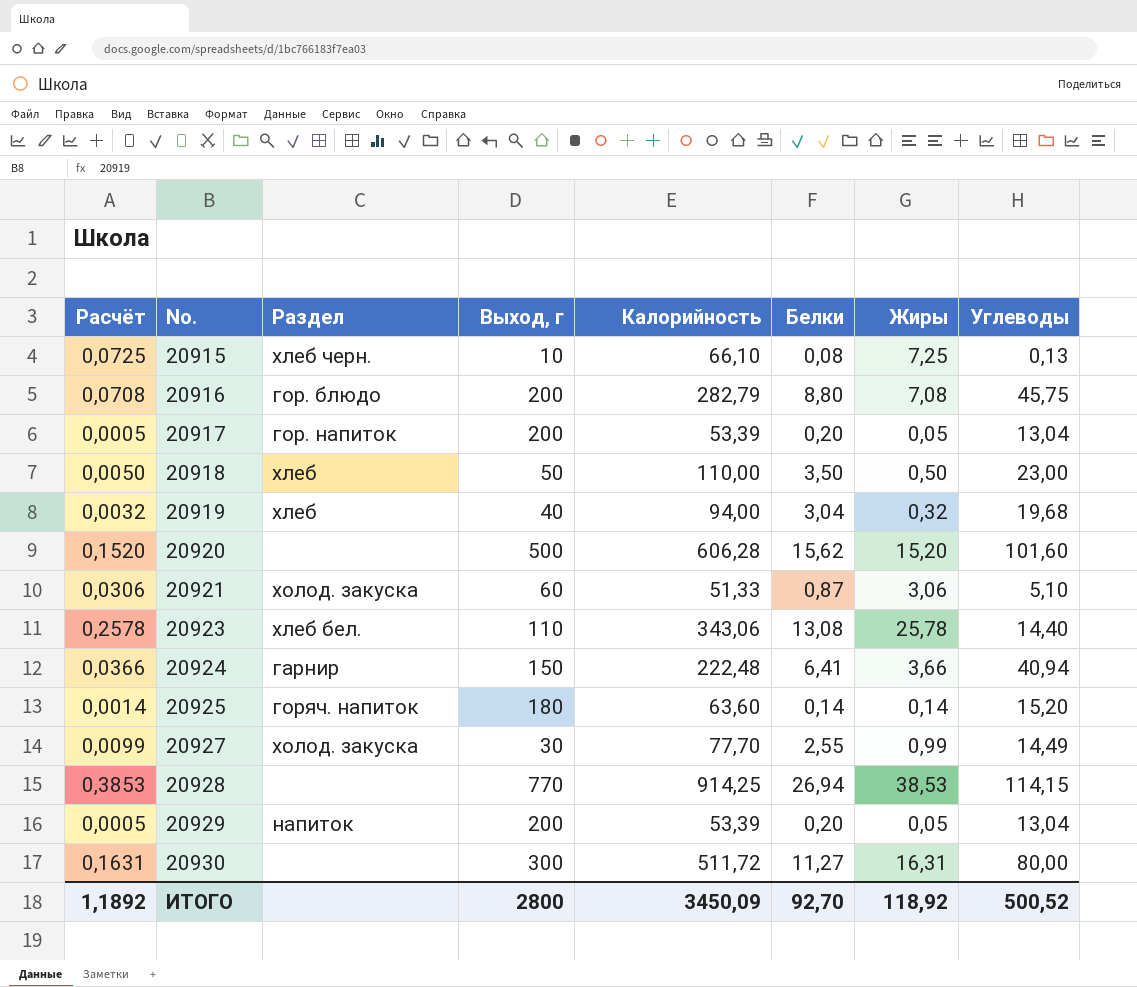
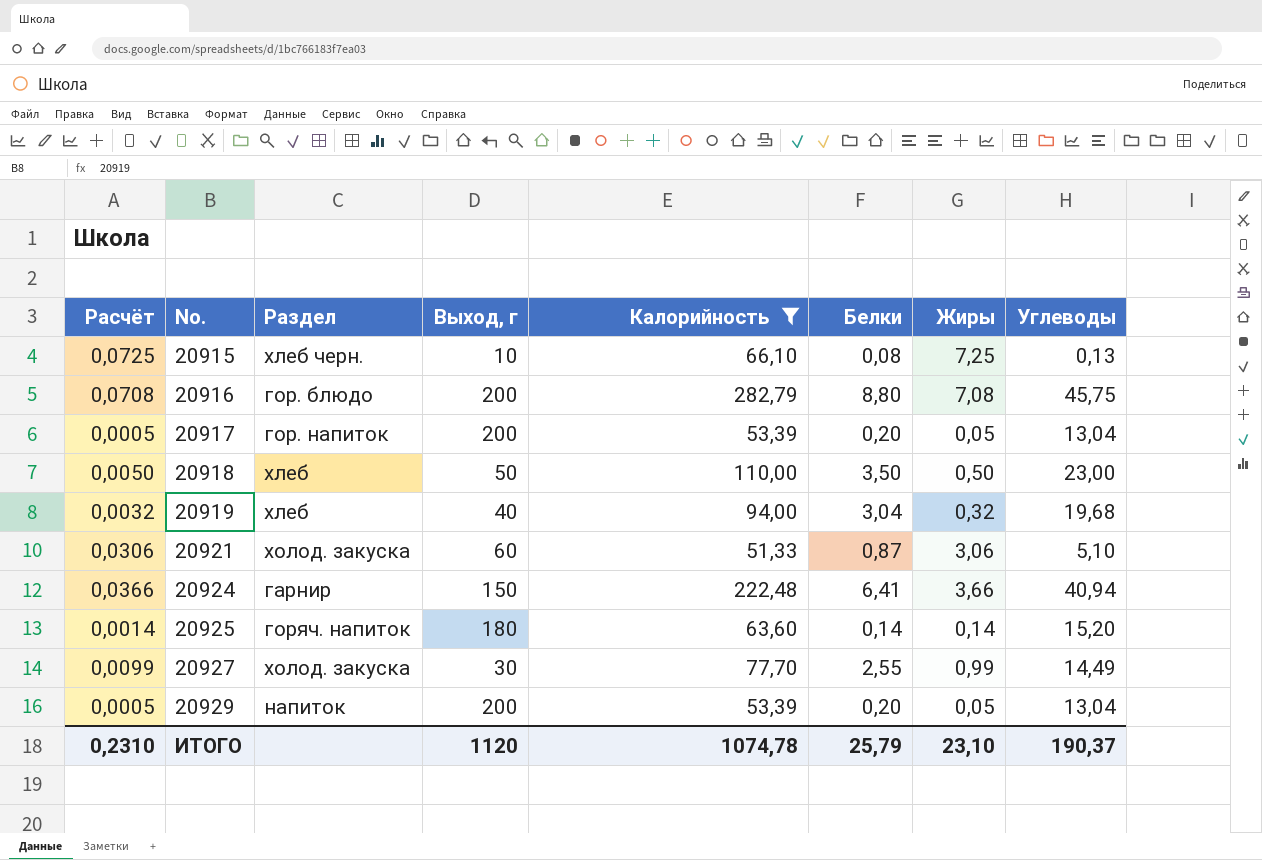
filter: none -> Калорийность <= 282,79
ИТОГО | Расчёт: 1,1892 -> 0,2310
ИТОГО | Выход, г: 2800 -> 1120
ИТОГО | Калорийность: 3450,09 -> 1074,78
ИТОГО | Белки: 92,70 -> 25,79
ИТОГО | Жиры: 118,92 -> 23,10
ИТОГО | Углеводы: 500,52 -> 190,37

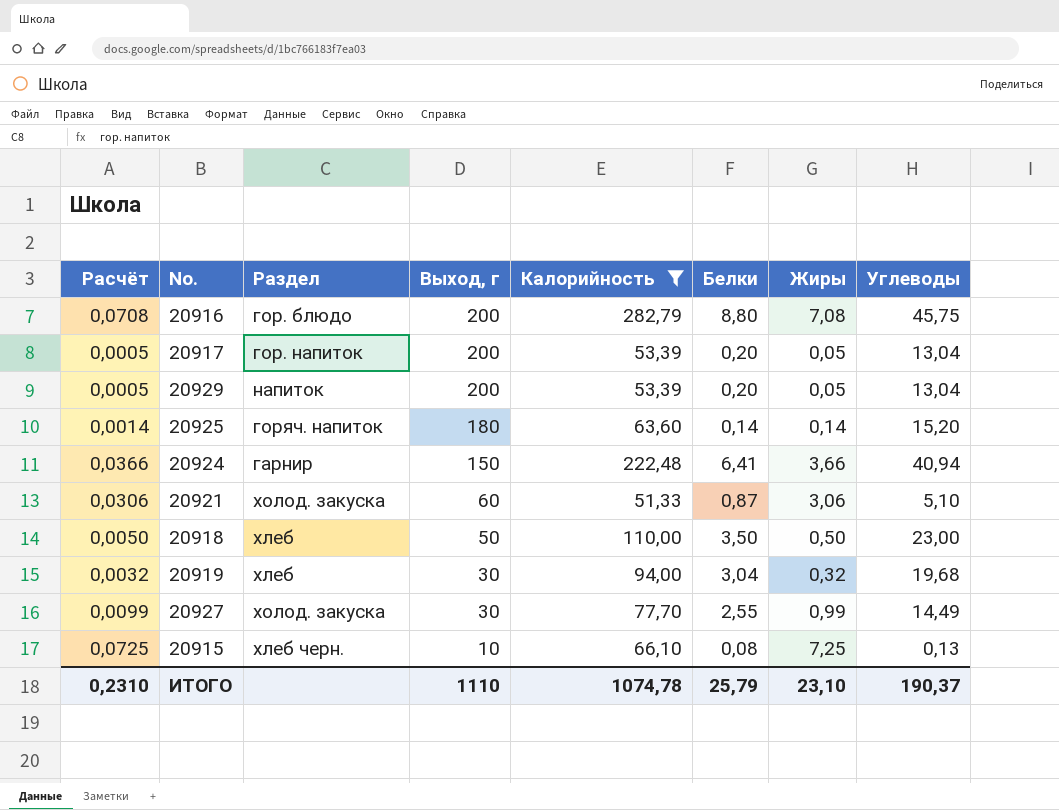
row order: No. ascending -> Выход, г descending
20919 | Выход, г: 40 -> 30
ИТОГО | Выход, г: 1120 -> 1110

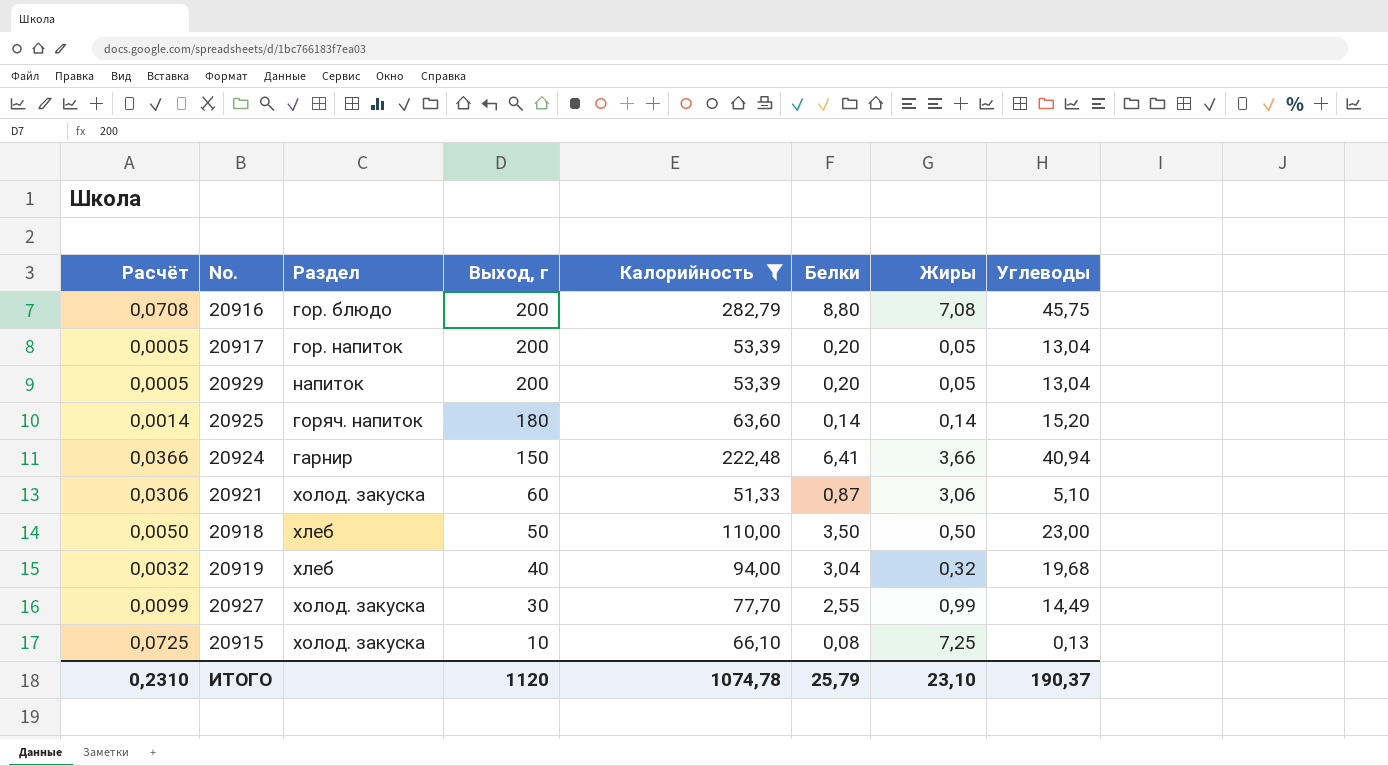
20919 | Выход, г: 30 -> 40
20915 | Раздел: хлеб черн. -> холод. закуска
ИТОГО | Выход, г: 1110 -> 1120

